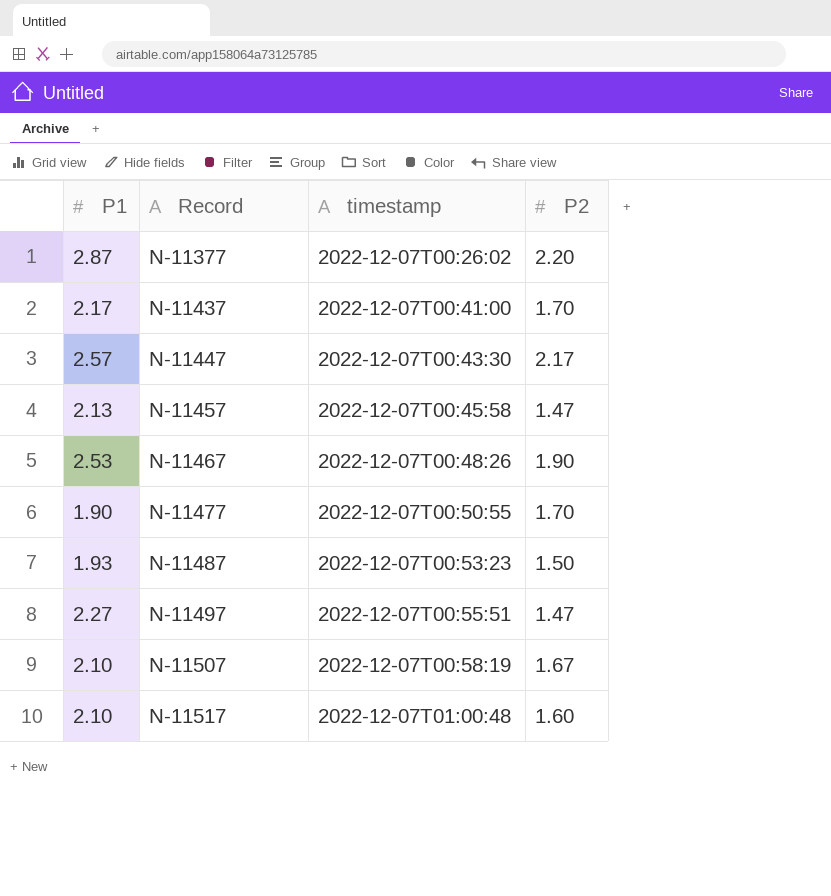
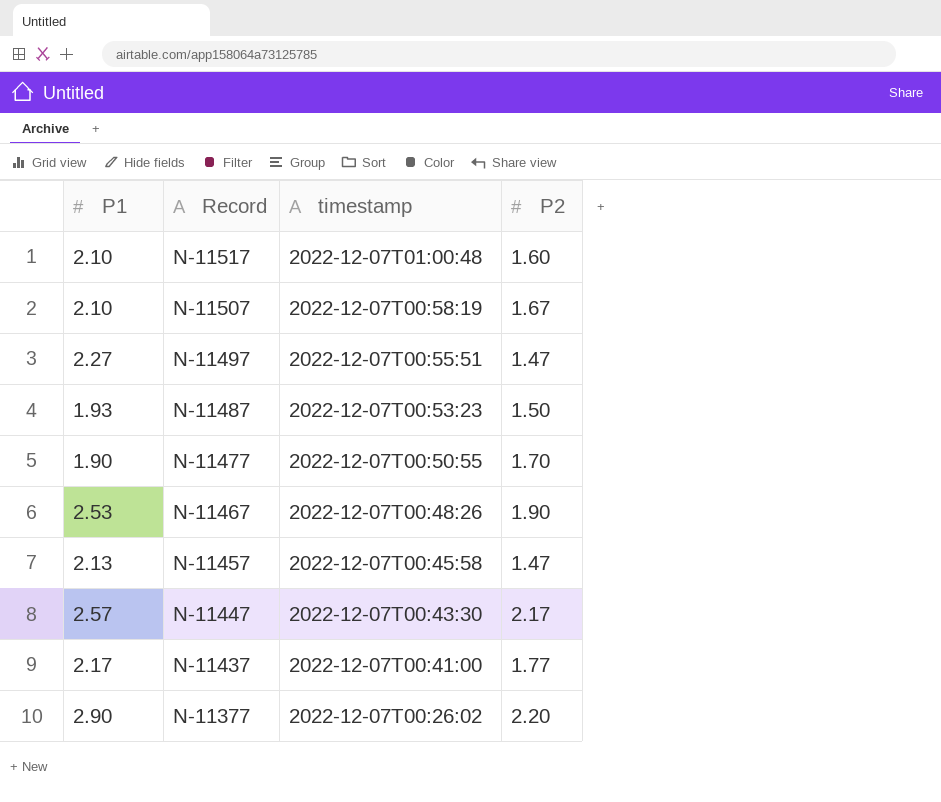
row order: Record ascending -> Record descending
N-11437 | P2: 1.70 -> 1.77
N-11377 | P1: 2.87 -> 2.90

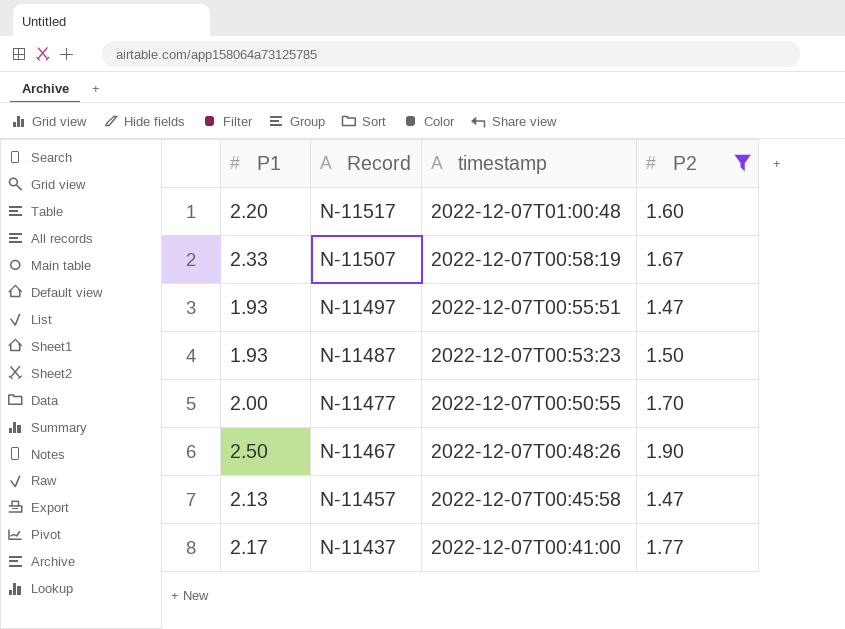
filter: none -> P2 <= 1.90
N-11517 | P1: 2.10 -> 2.20
N-11507 | P1: 2.10 -> 2.33
N-11497 | P1: 2.27 -> 1.93
N-11477 | P1: 1.90 -> 2.00
N-11467 | P1: 2.53 -> 2.50

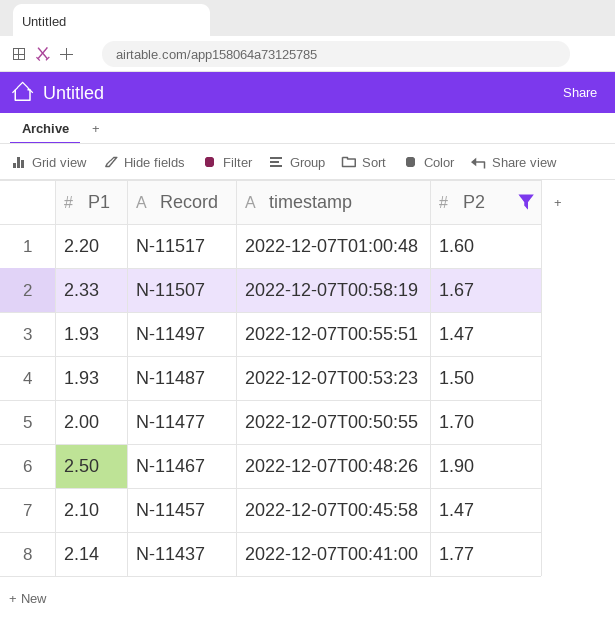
N-11457 | P1: 2.13 -> 2.10
N-11437 | P1: 2.17 -> 2.14

